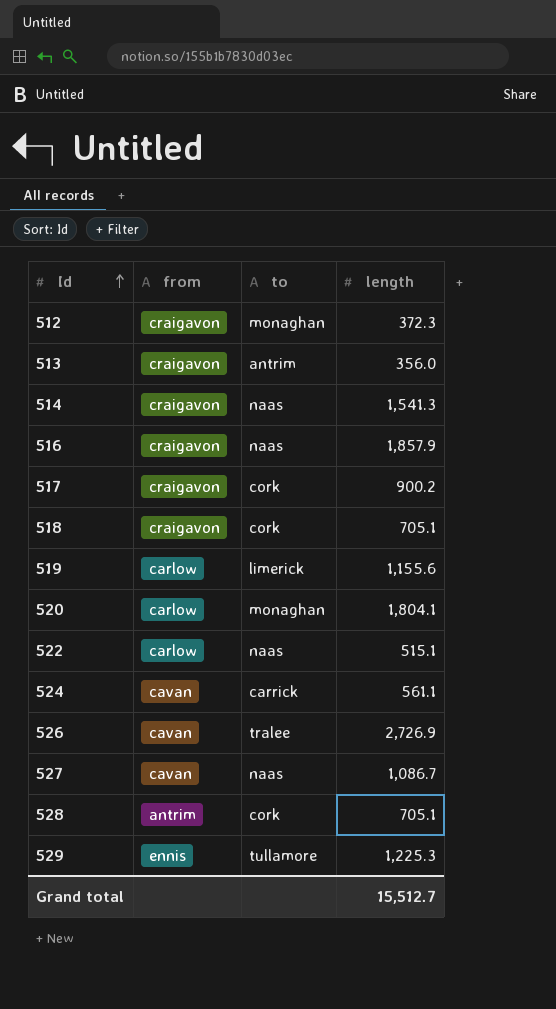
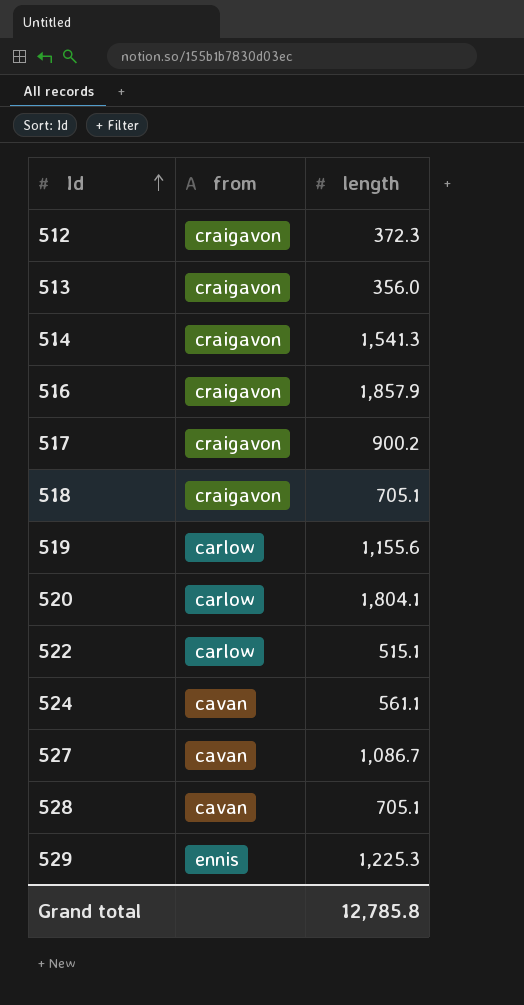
column to | position: 3 -> none
row 526: cavan | tralee | 2,726.9 -> none
528 | from: antrim -> cavan
Grand total | length: 15,512.7 -> 12,785.8

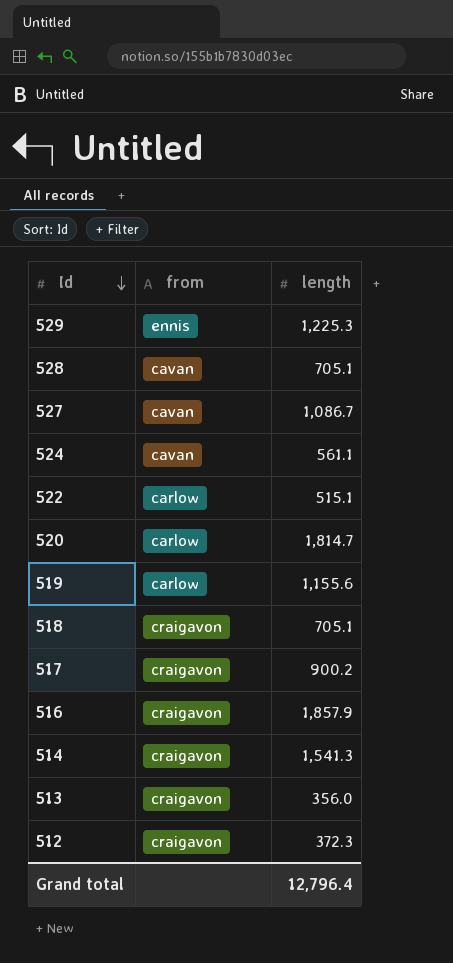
row order: Id ascending -> Id descending
520 | length: 1,804.1 -> 1,814.7
Grand total | length: 12,785.8 -> 12,796.4

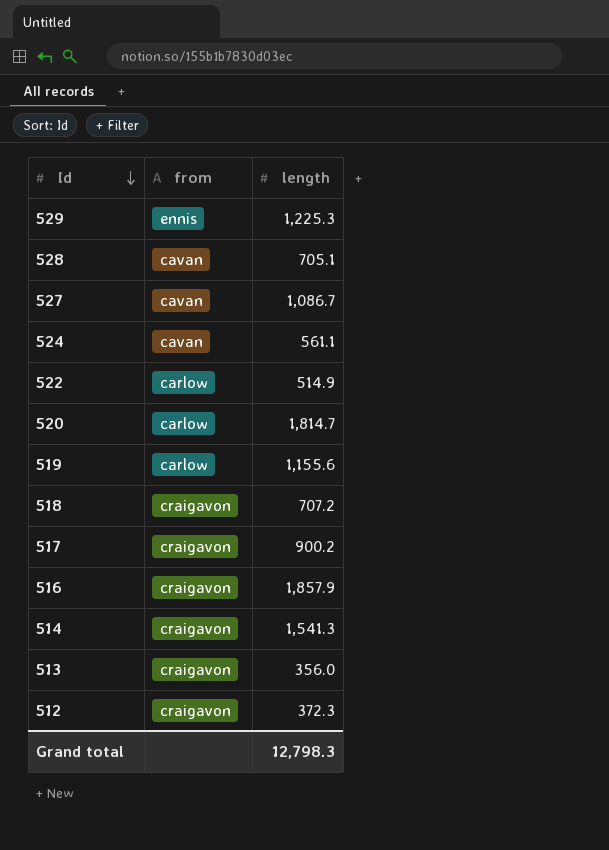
522 | length: 515.1 -> 514.9
518 | length: 705.1 -> 707.2
Grand total | length: 12,796.4 -> 12,798.3

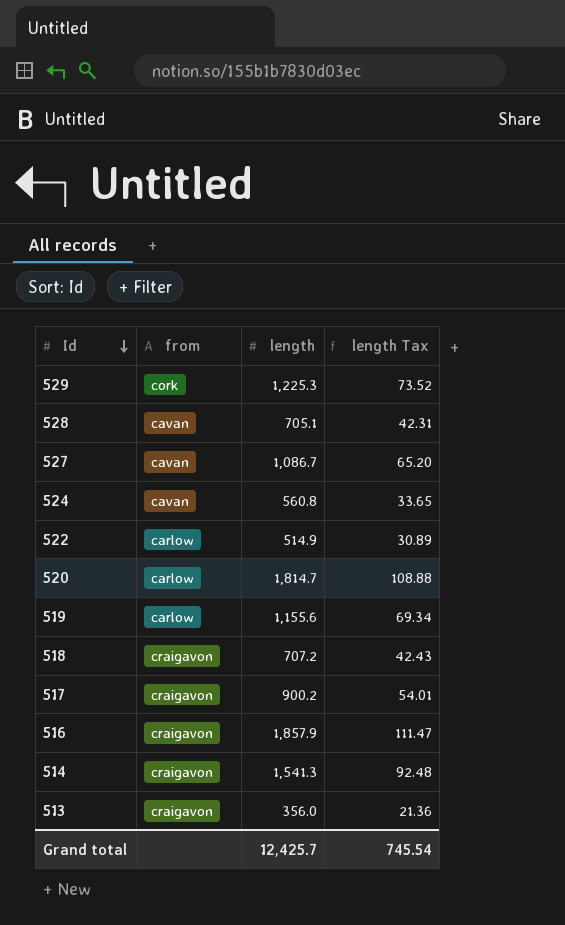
column length Tax | formula: none -> [length] * 0.06
row 512: craigavon | 372.3 -> none
529 | from: ennis -> cork
524 | length: 561.1 -> 560.8
Grand total | length: 12,798.3 -> 12,425.7

